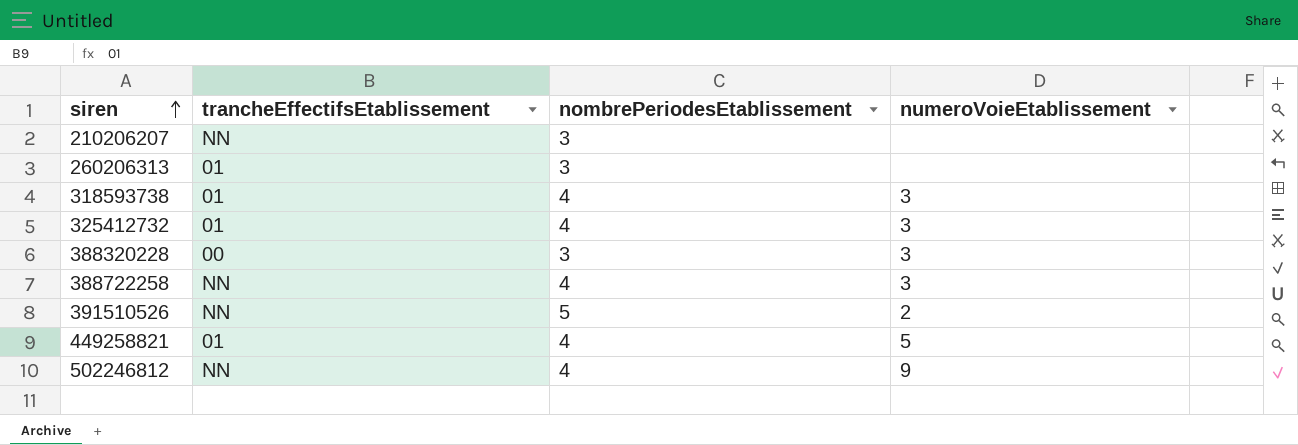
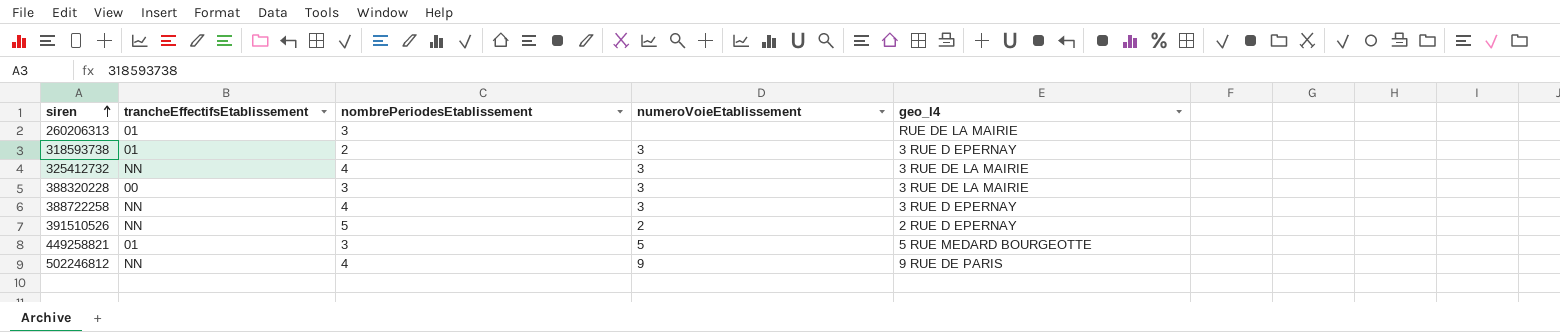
column geo_l4 | position: none -> 5
row 210206207: NN | 3 | none -> none
318593738 | nombrePeriodesEtablissement: 4 -> 2
325412732 | trancheEffectifsEtablissement: 01 -> NN
449258821 | nombrePeriodesEtablissement: 4 -> 3

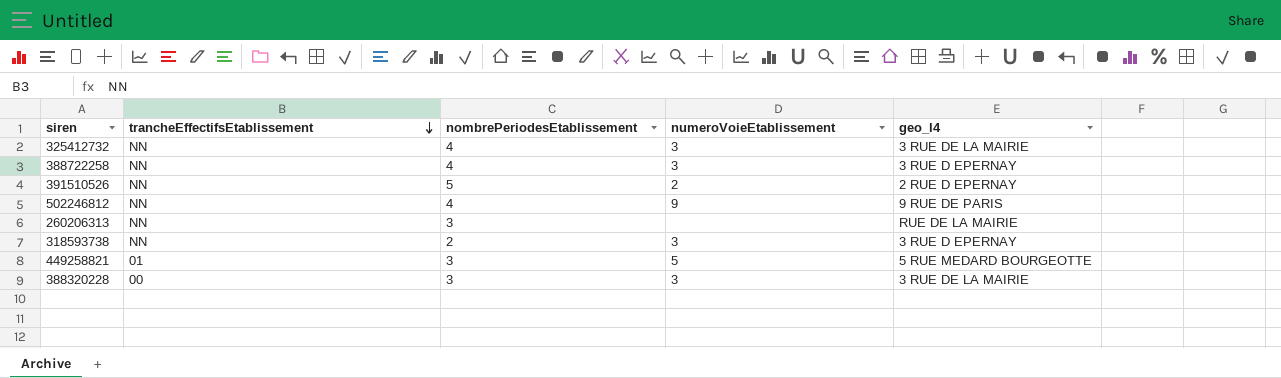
row order: siren ascending -> trancheEffectifsEtablissement descending
260206313 | trancheEffectifsEtablissement: 01 -> NN
318593738 | trancheEffectifsEtablissement: 01 -> NN

